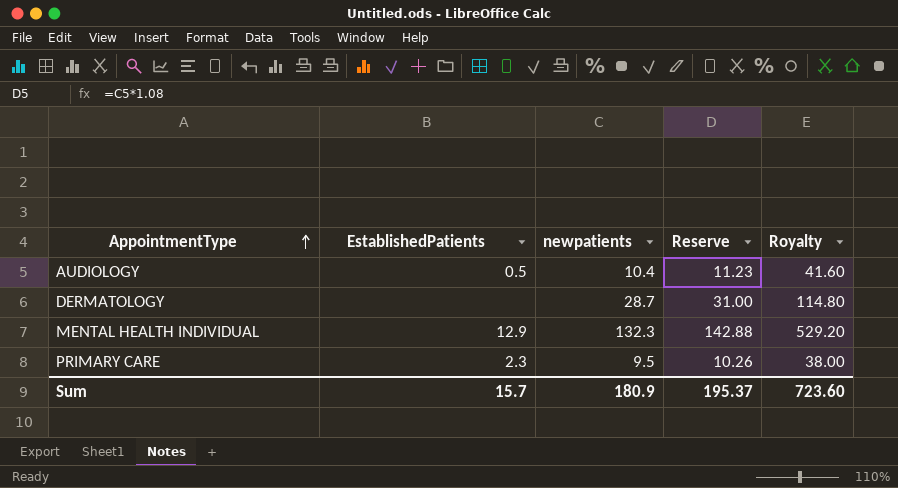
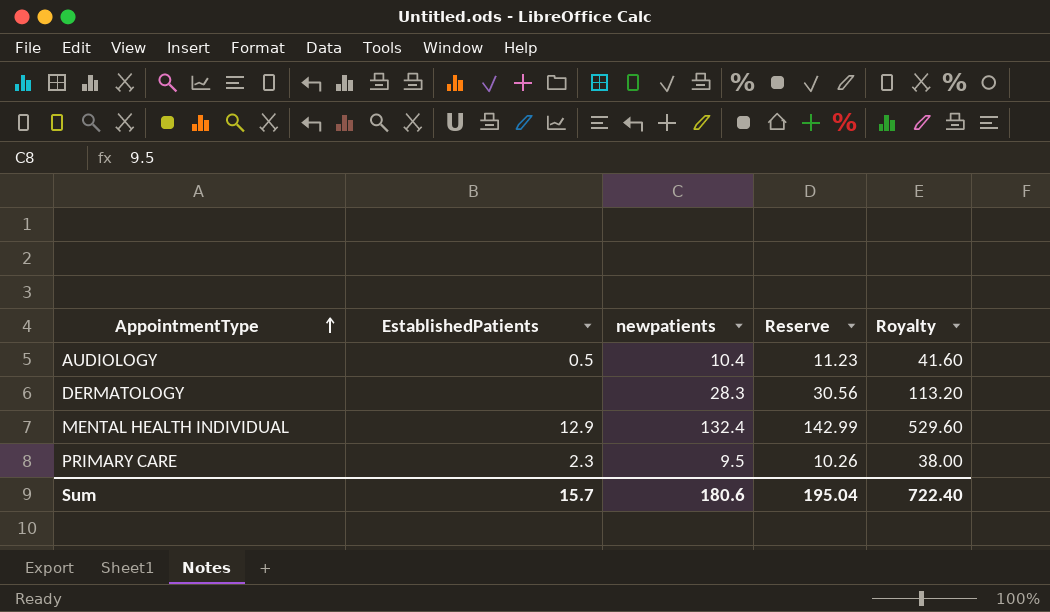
DERMATOLOGY | newpatients: 28.7 -> 28.3
DERMATOLOGY | Reserve: 31.00 -> 30.56
DERMATOLOGY | Royalty: 114.80 -> 113.20
MENTAL HEALTH INDIVIDUAL | newpatients: 132.3 -> 132.4
MENTAL HEALTH INDIVIDUAL | Reserve: 142.88 -> 142.99
MENTAL HEALTH INDIVIDUAL | Royalty: 529.20 -> 529.60
Sum | newpatients: 180.9 -> 180.6
Sum | Reserve: 195.37 -> 195.04
Sum | Royalty: 723.60 -> 722.40

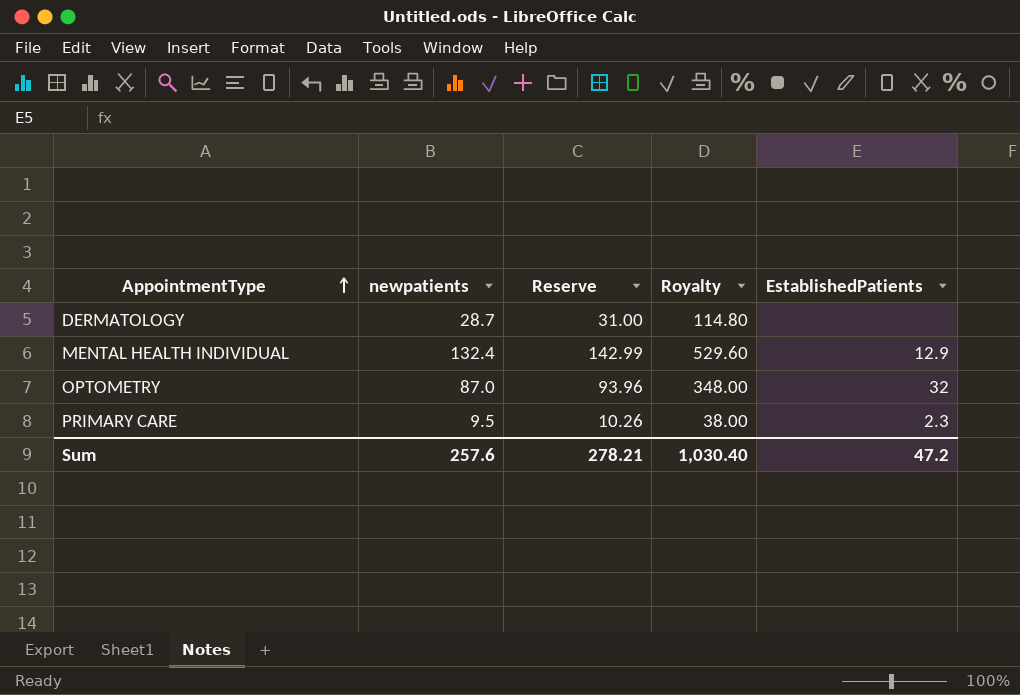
column EstablishedPatients | position: 2 -> 5
row AUDIOLOGY: 0.5 | 10.4 | 11.23 | 41.60 -> none
DERMATOLOGY | newpatients: 28.3 -> 28.7
DERMATOLOGY | Reserve: 30.56 -> 31.00
DERMATOLOGY | Royalty: 113.20 -> 114.80
row OPTOMETRY: none -> 87.0 | 93.96 | 348.00 | 32
Sum | newpatients: 180.6 -> 257.6
Sum | Reserve: 195.04 -> 278.21
Sum | Royalty: 722.40 -> 1,030.40
Sum | EstablishedPatients: 15.7 -> 47.2

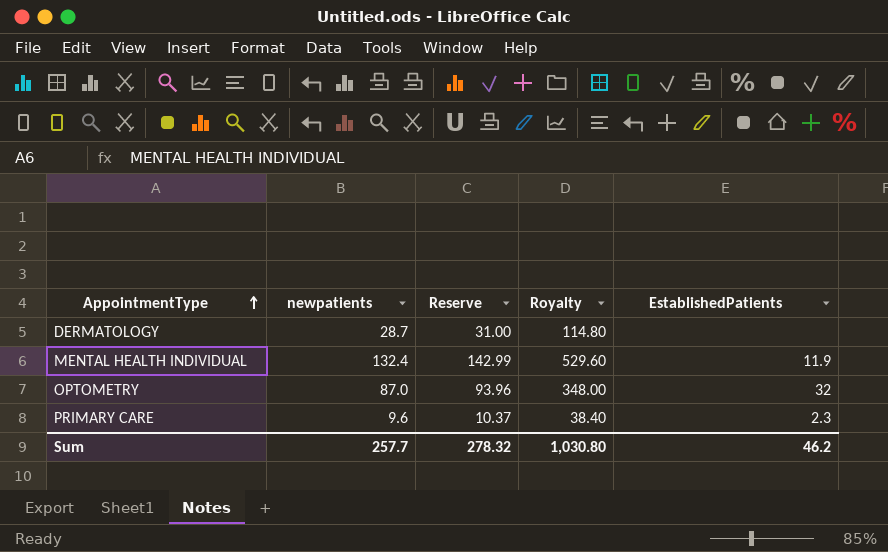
MENTAL HEALTH INDIVIDUAL | EstablishedPatients: 12.9 -> 11.9
PRIMARY CARE | newpatients: 9.5 -> 9.6
PRIMARY CARE | Reserve: 10.26 -> 10.37
PRIMARY CARE | Royalty: 38.00 -> 38.40
Sum | newpatients: 257.6 -> 257.7
Sum | Reserve: 278.21 -> 278.32
Sum | Royalty: 1,030.40 -> 1,030.80
Sum | EstablishedPatients: 47.2 -> 46.2

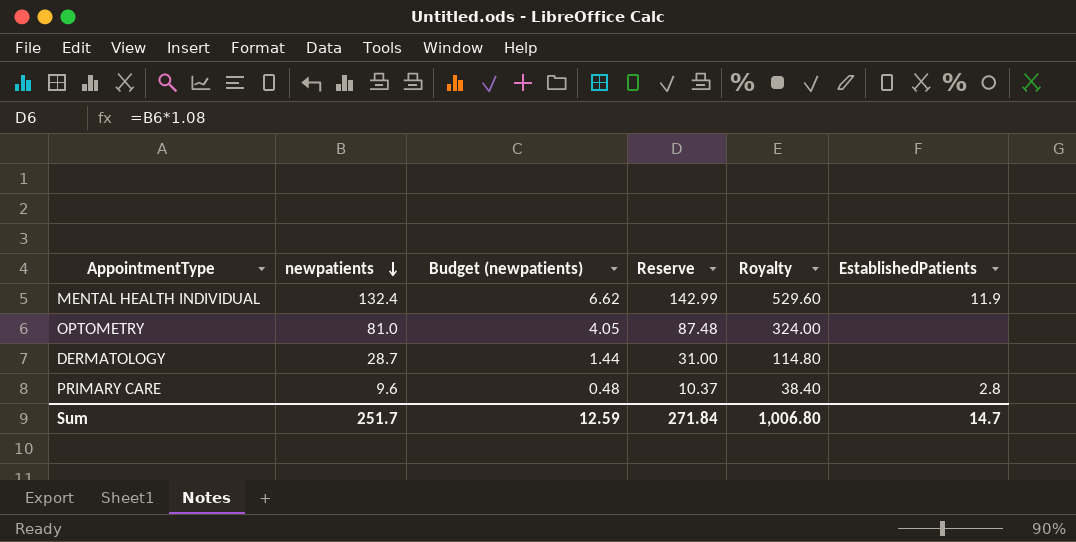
row order: AppointmentType ascending -> newpatients descending
column Budget (newpatients) | formula: none -> [newpatients] * 0.05
OPTOMETRY | newpatients: 87.0 -> 81.0
OPTOMETRY | Reserve: 93.96 -> 87.48
OPTOMETRY | Royalty: 348.00 -> 324.00
OPTOMETRY | EstablishedPatients: 32 -> none
PRIMARY CARE | EstablishedPatients: 2.3 -> 2.8
Sum | newpatients: 257.7 -> 251.7
Sum | Reserve: 278.32 -> 271.84
Sum | Royalty: 1,030.80 -> 1,006.80
Sum | EstablishedPatients: 46.2 -> 14.7

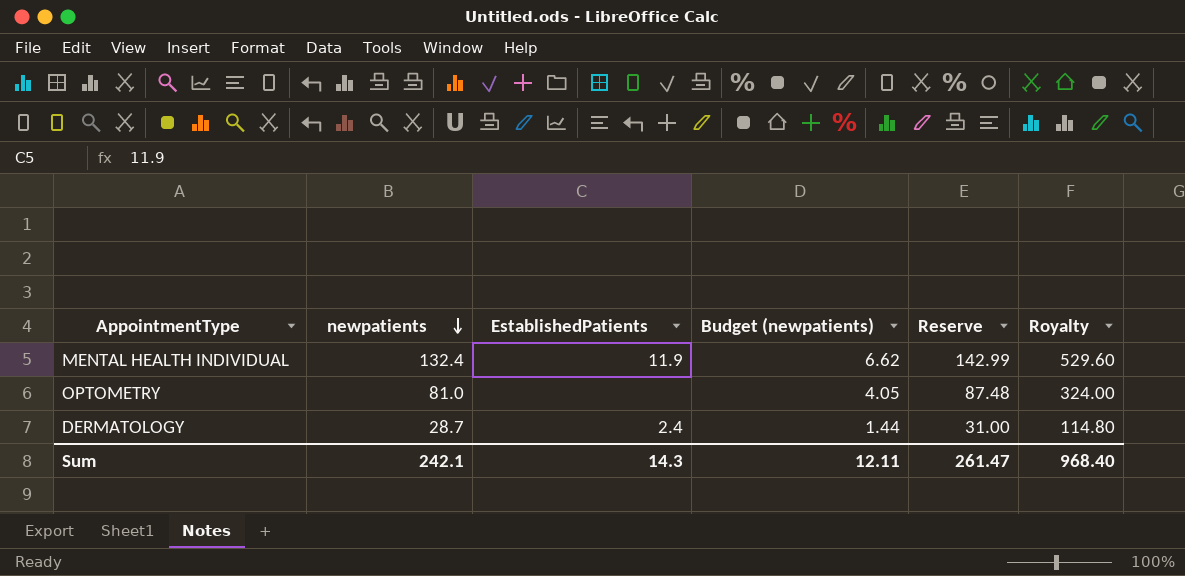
column EstablishedPatients | position: 6 -> 3
row PRIMARY CARE: 9.6 | 0.48 | 10.37 | 38.40 | 2.8 -> none
DERMATOLOGY | EstablishedPatients: none -> 2.4
Sum | newpatients: 251.7 -> 242.1
Sum | EstablishedPatients: 14.7 -> 14.3
Sum | Budget (newpatients): 12.59 -> 12.11
Sum | Reserve: 271.84 -> 261.47
Sum | Royalty: 1,006.80 -> 968.40

